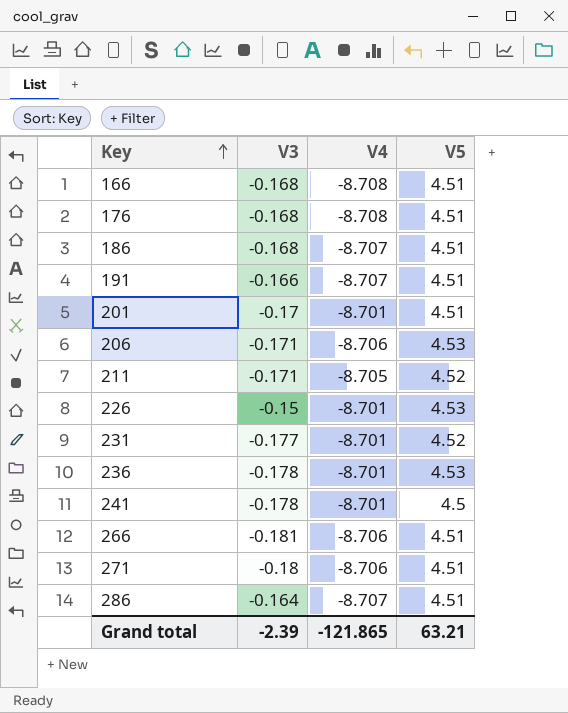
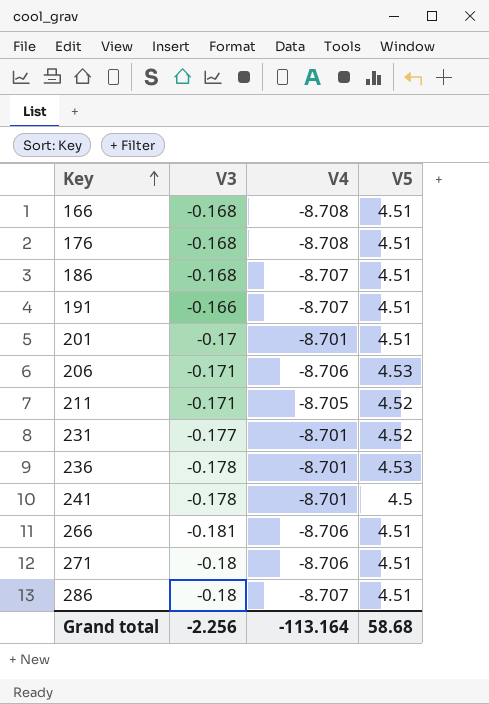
row 226: -0.15 | -8.701 | 4.53 -> none
286 | V3: -0.164 -> -0.18
Grand total | V3: -2.39 -> -2.256
Grand total | V4: -121.865 -> -113.164
Grand total | V5: 63.21 -> 58.68

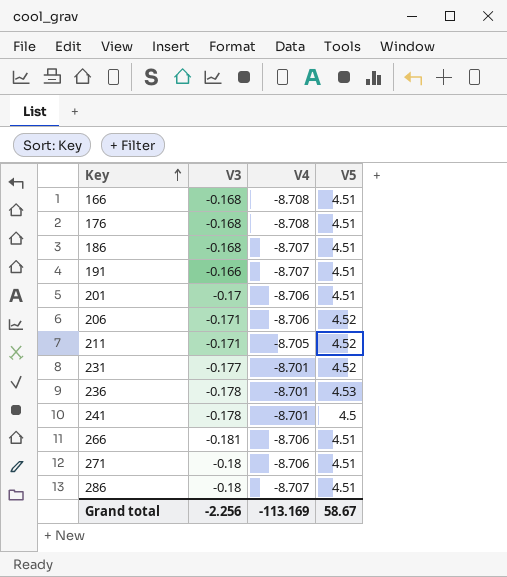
201 | V4: -8.701 -> -8.706
206 | V5: 4.53 -> 4.52
Grand total | V4: -113.164 -> -113.169
Grand total | V5: 58.68 -> 58.67

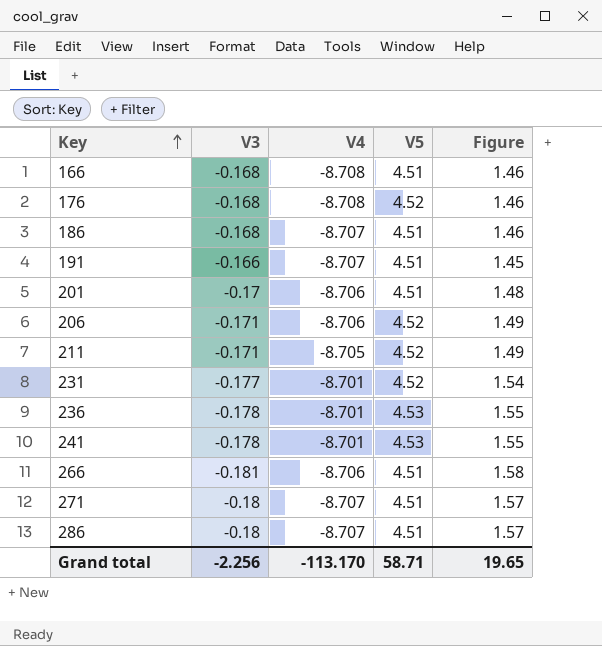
column Figure | formula: none -> [V3] * [V4]
176 | V5: 4.51 -> 4.52
241 | V5: 4.5 -> 4.53
271 | V4: -8.706 -> -8.707
Grand total | V4: -113.169 -> -113.170
Grand total | V5: 58.67 -> 58.71

